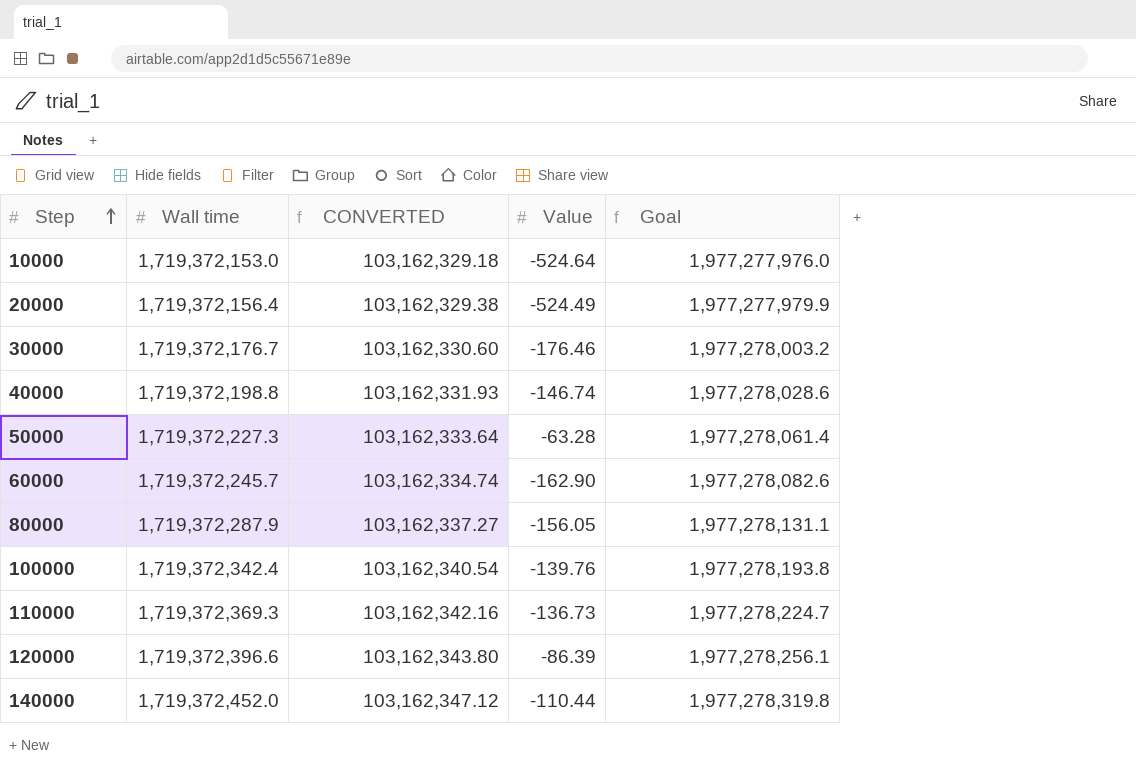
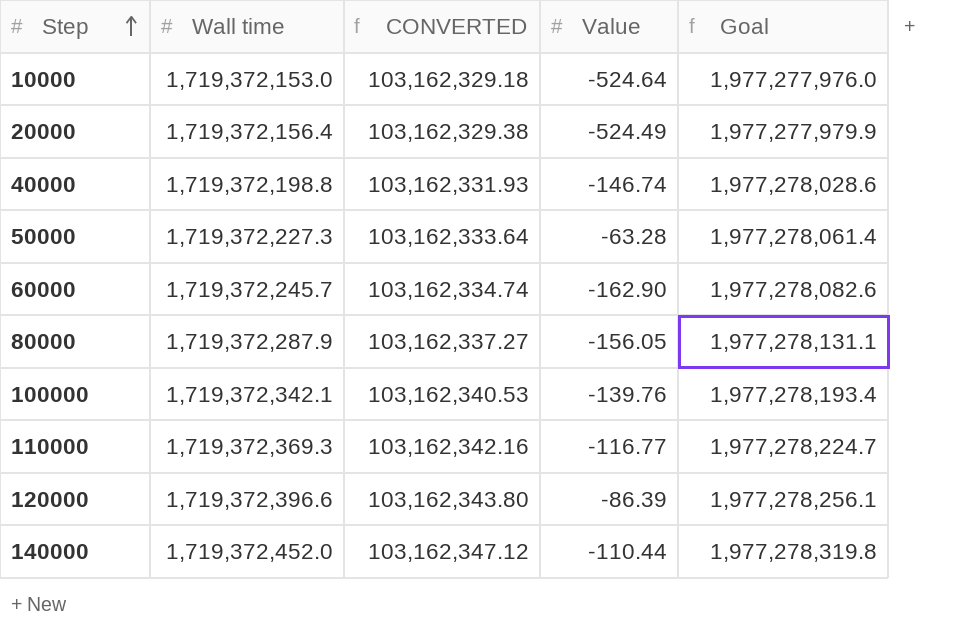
row 30000: 1,719,372,176.7 | 103,162,330.60 | -176.46 | 1,977,278,003.2 -> none
100000 | Wall time: 1,719,372,342.4 -> 1,719,372,342.1
100000 | CONVERTED: 103,162,340.54 -> 103,162,340.53
100000 | Goal: 1,977,278,193.8 -> 1,977,278,193.4
110000 | Value: -136.73 -> -116.77

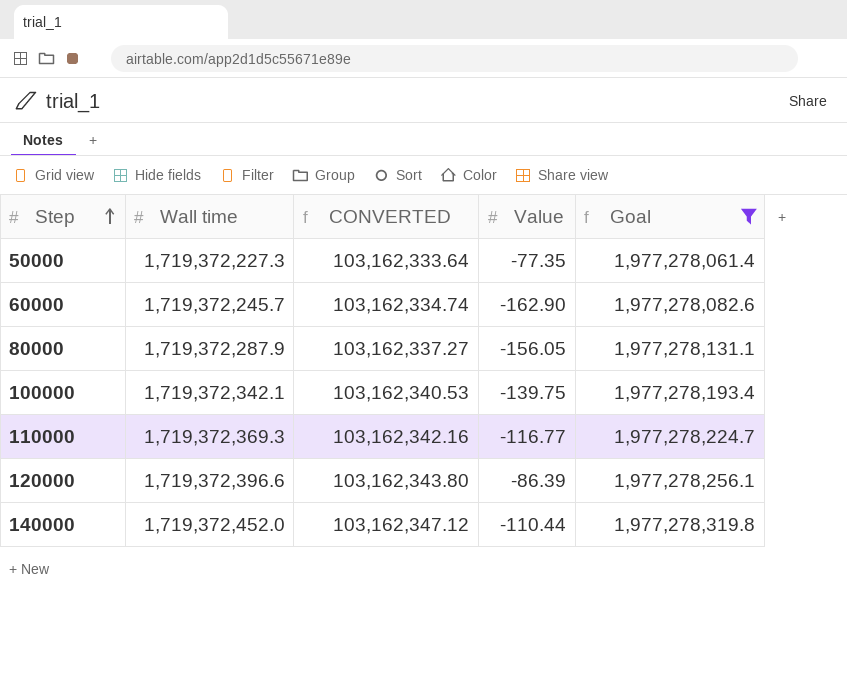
filter: none -> Goal >= 1,977,278,061.4
50000 | Value: -63.28 -> -77.35
100000 | Value: -139.76 -> -139.75

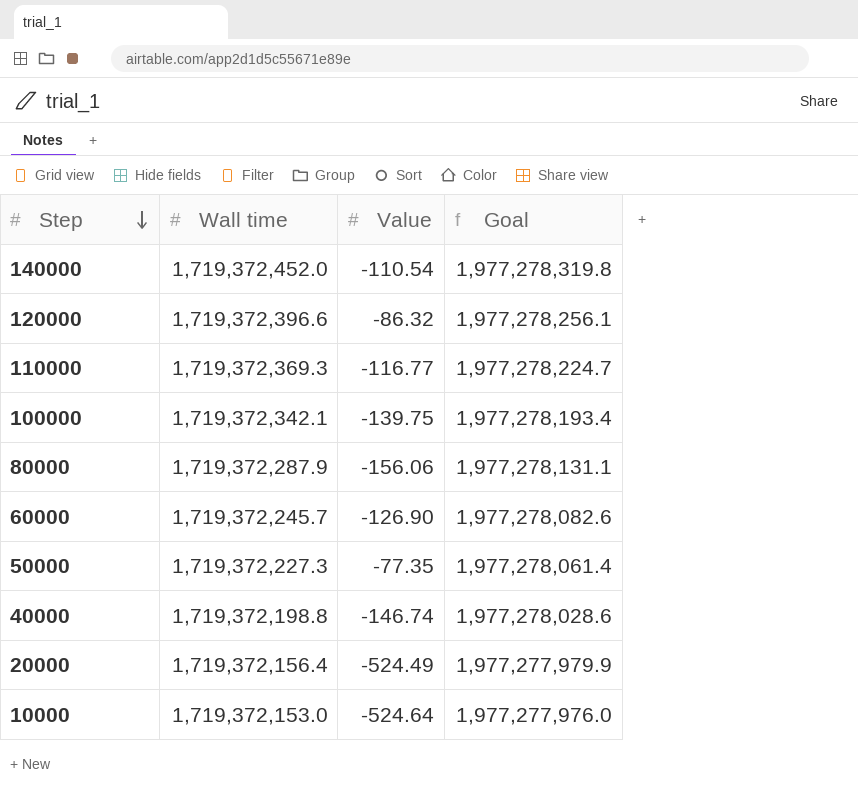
filter: Goal >= 1,977,278,061.4 -> none
row order: Step ascending -> Step descending
column CONVERTED | formula: [Wall time] * 0.06 -> none
140000 | Value: -110.44 -> -110.54
120000 | Value: -86.39 -> -86.32
80000 | Value: -156.05 -> -156.06
60000 | Value: -162.90 -> -126.90

